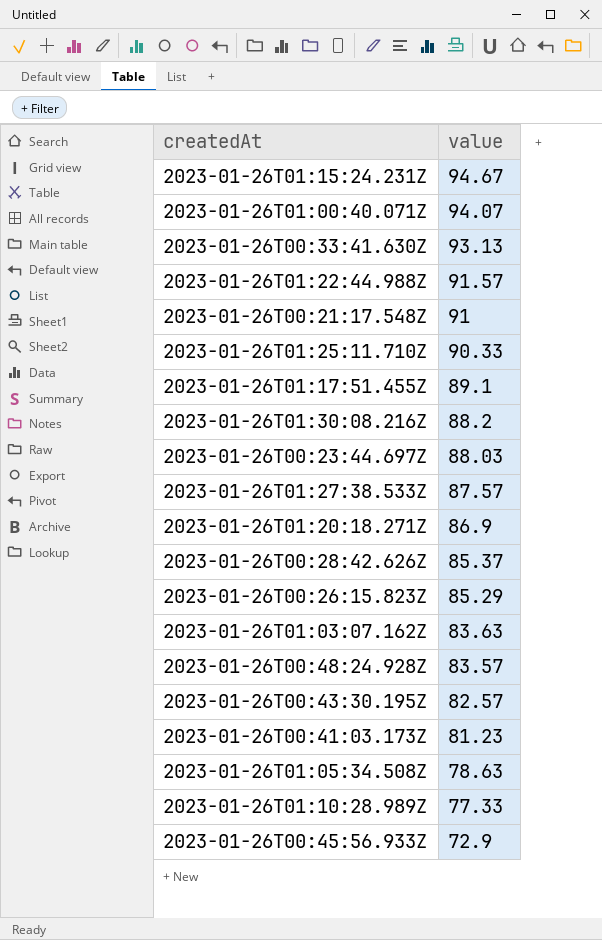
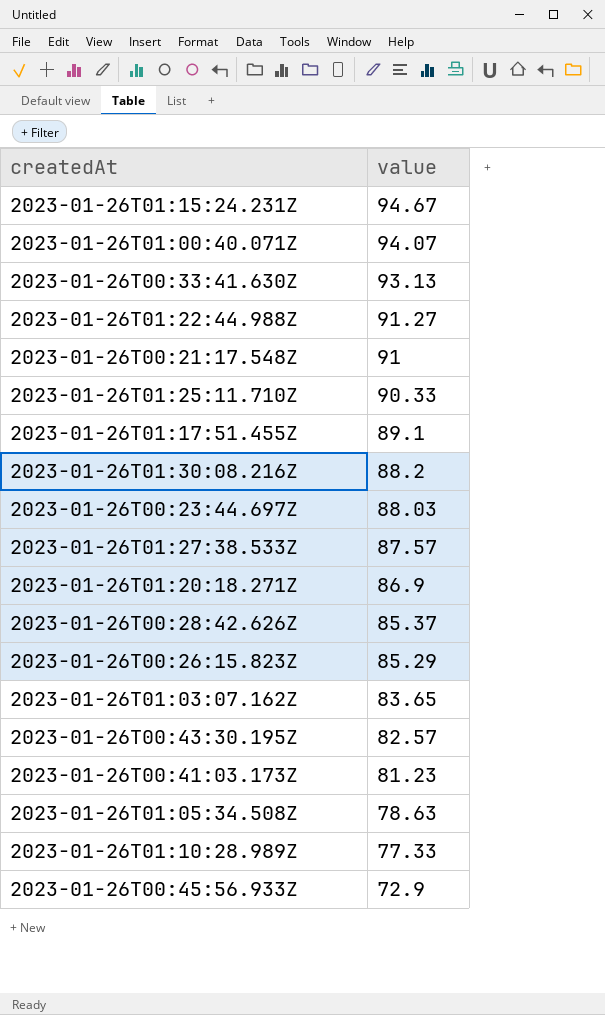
row 2023-01-26T00:48:24.928Z: 83.57 -> none
2023-01-26T01:22:44.988Z | value: 91.57 -> 91.27
2023-01-26T01:03:07.162Z | value: 83.63 -> 83.65

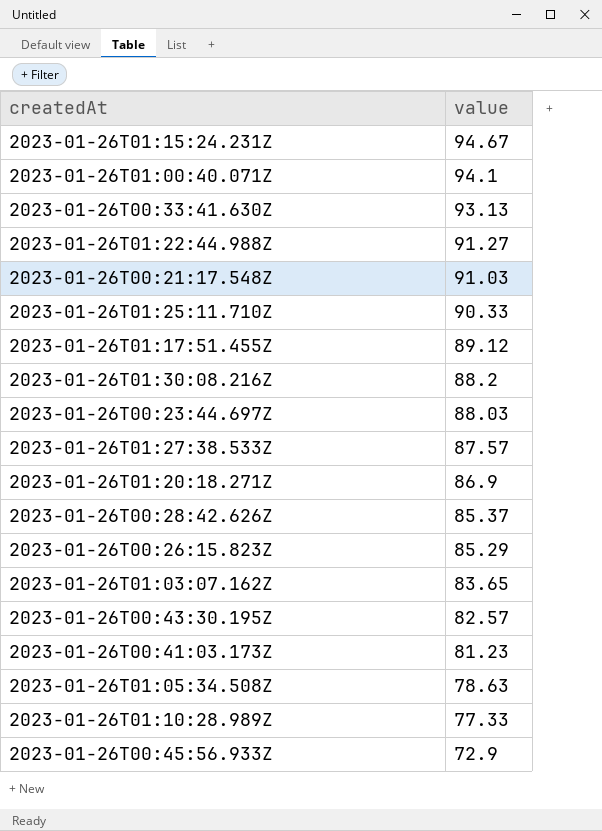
2023-01-26T01:00:40.071Z | value: 94.07 -> 94.1
2023-01-26T00:21:17.548Z | value: 91 -> 91.03
2023-01-26T01:17:51.455Z | value: 89.1 -> 89.12

